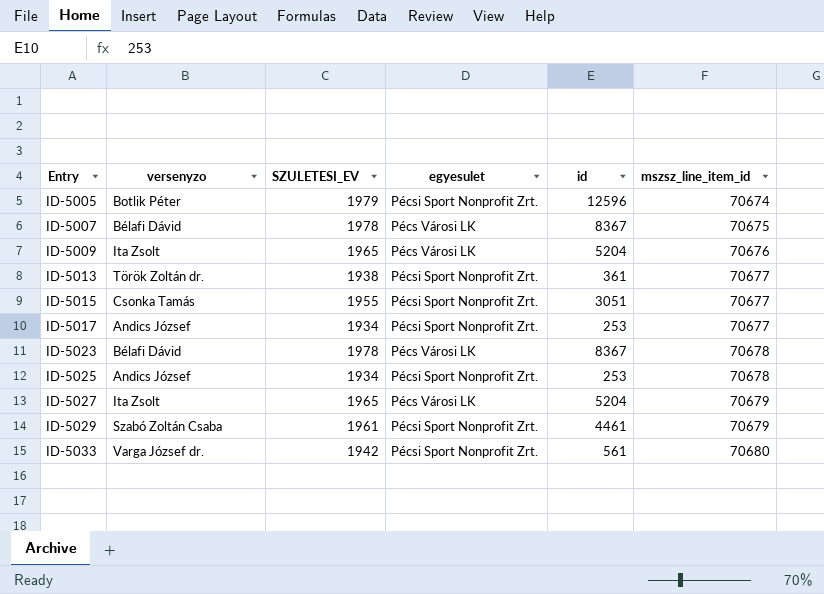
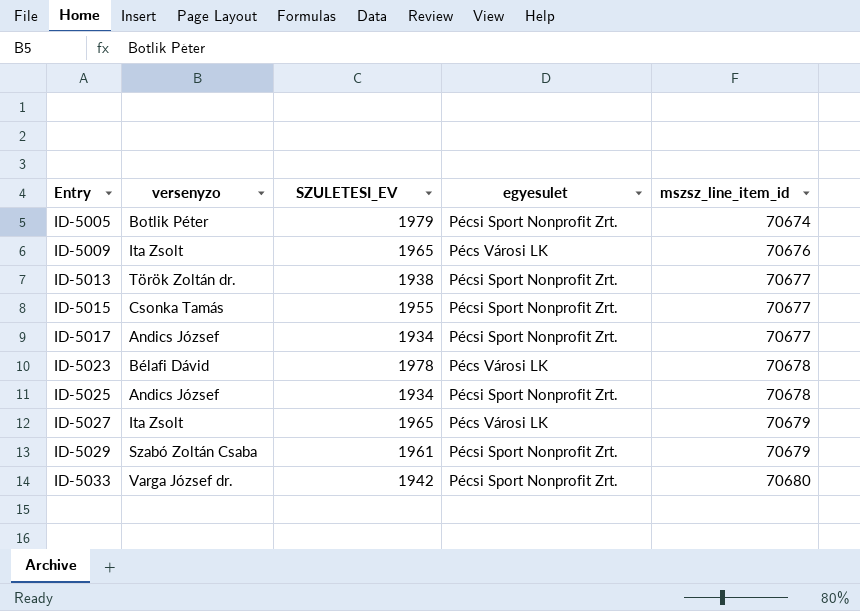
column id | position: 5 -> none
row ID-5007: Bélafi Dávid | 1978 | Pécs Városi LK | 8367 | 70675 -> none

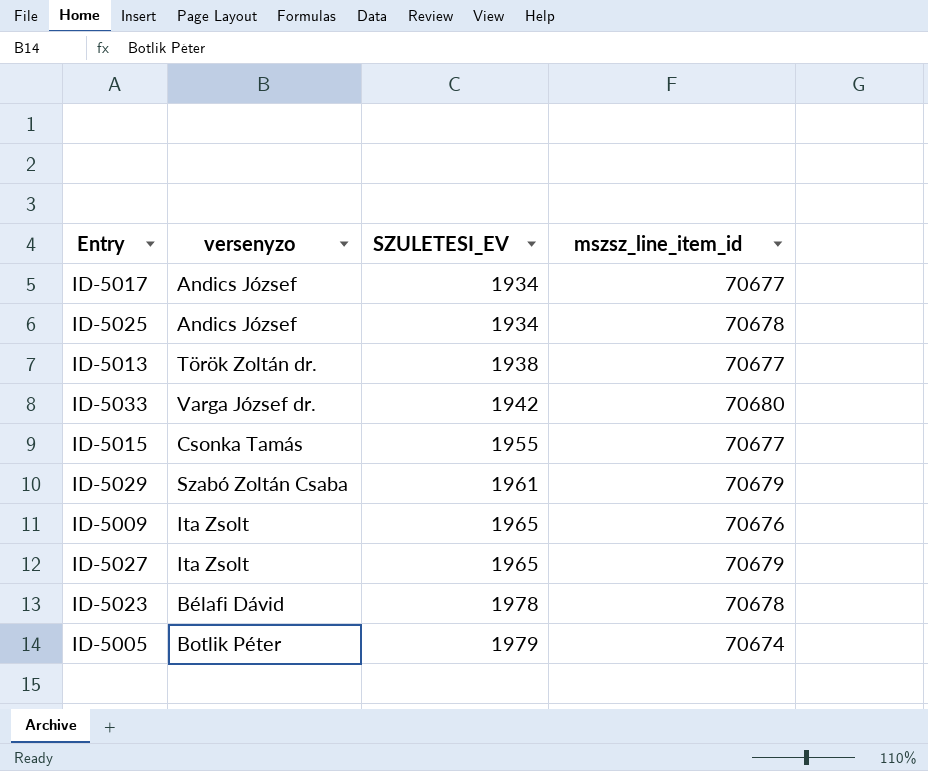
row order: Entry ascending -> SZULETESI_EV ascending
column egyesulet | position: 4 -> none

